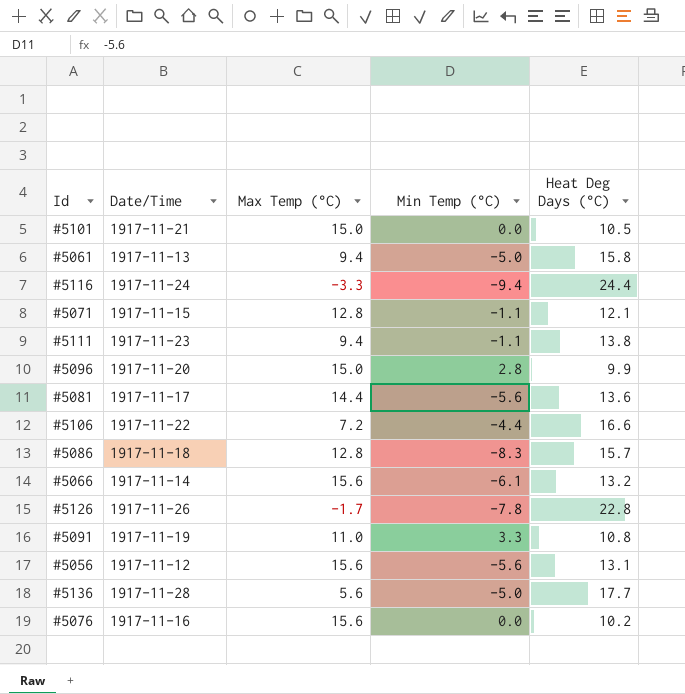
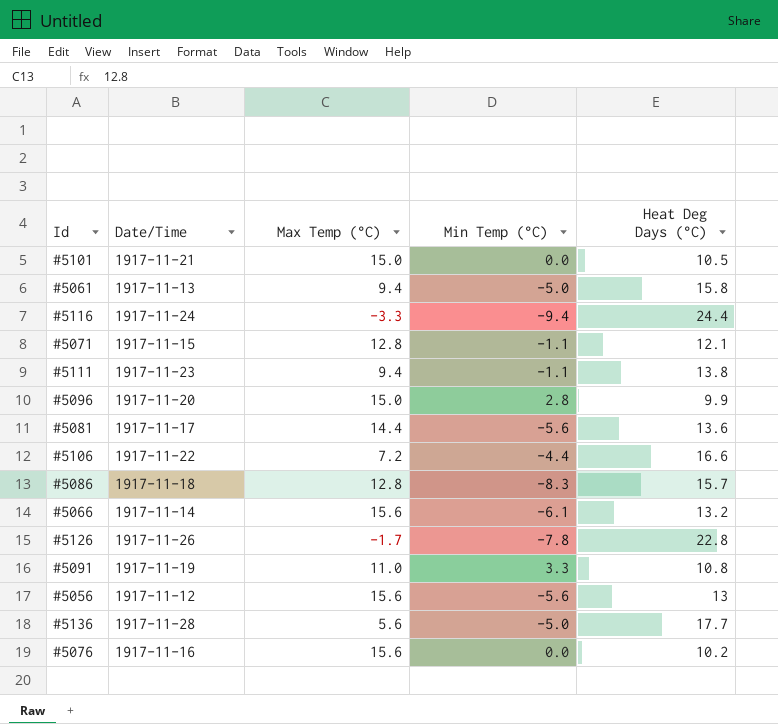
#5056 | Heat Deg Days (°C): 13.1 -> 13

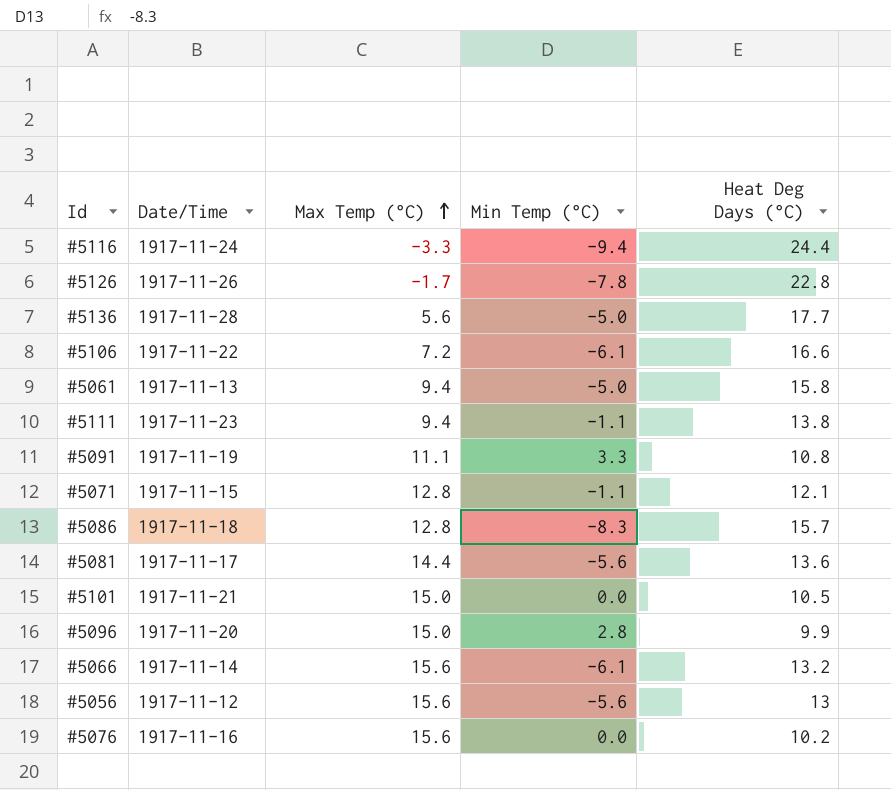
row order: none -> Max Temp (°C) ascending
#5106 | Min Temp (°C): -4.4 -> -6.1
#5091 | Max Temp (°C): 11.0 -> 11.1

